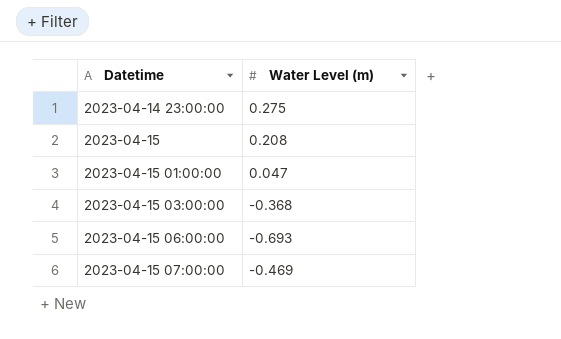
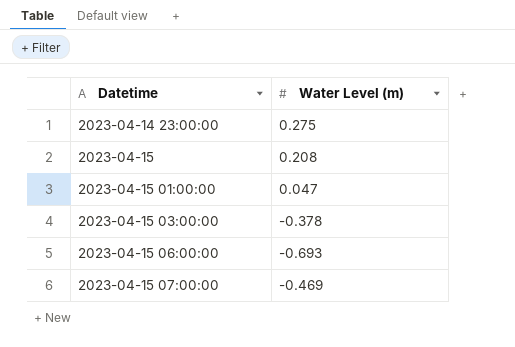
2023-04-15 03:00:00 | Water Level (m): -0.368 -> -0.378

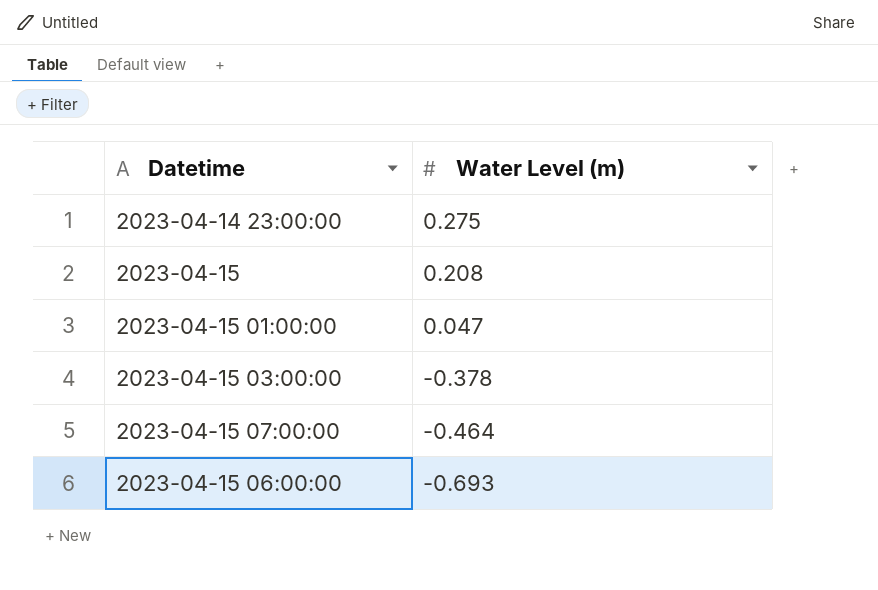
row order: Datetime ascending -> Water Level (m) descending
2023-04-15 07:00:00 | Water Level (m): -0.469 -> -0.464

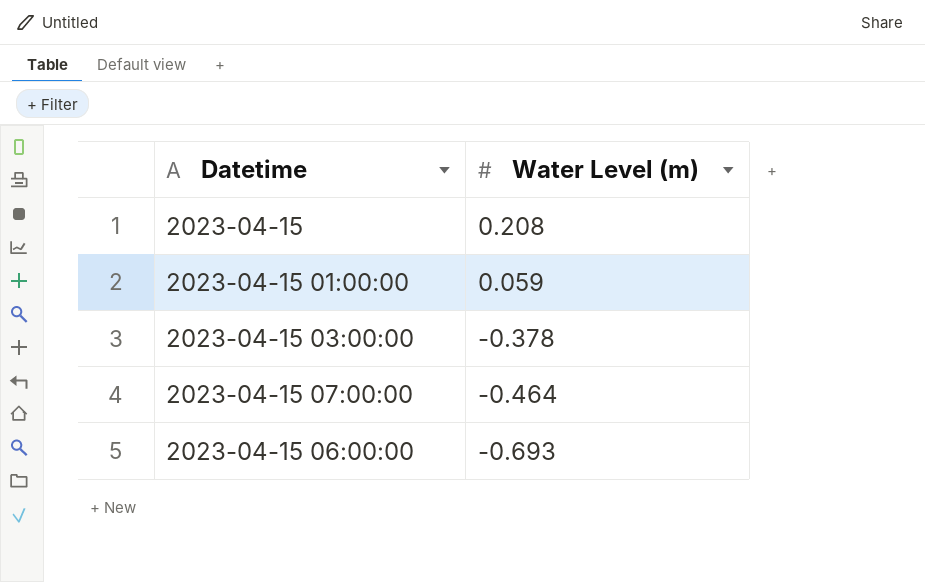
row 2023-04-14 23:00:00: 0.275 -> none
2023-04-15 01:00:00 | Water Level (m): 0.047 -> 0.059

